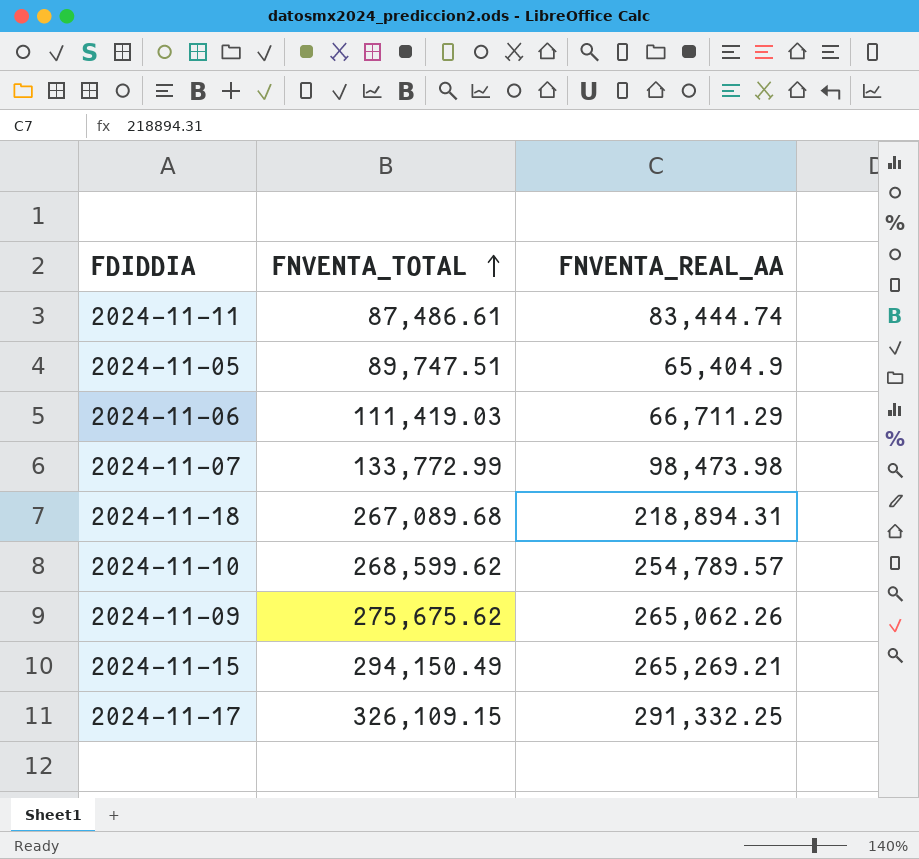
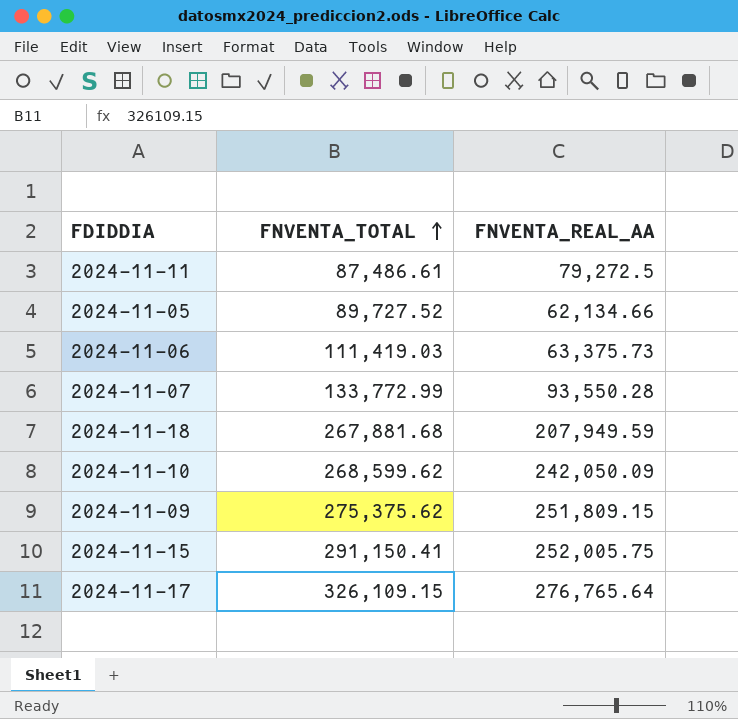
2024-11-11 | FNVENTA_REAL_AA: 83,444.74 -> 79,272.5
2024-11-05 | FNVENTA_TOTAL: 89,747.51 -> 89,727.52
2024-11-05 | FNVENTA_REAL_AA: 65,404.9 -> 62,134.66
2024-11-06 | FNVENTA_REAL_AA: 66,711.29 -> 63,375.73
2024-11-07 | FNVENTA_REAL_AA: 98,473.98 -> 93,550.28
2024-11-18 | FNVENTA_TOTAL: 267,089.68 -> 267,881.68
2024-11-18 | FNVENTA_REAL_AA: 218,894.31 -> 207,949.59
2024-11-10 | FNVENTA_REAL_AA: 254,789.57 -> 242,050.09
2024-11-09 | FNVENTA_TOTAL: 275,675.62 -> 275,375.62
2024-11-09 | FNVENTA_REAL_AA: 265,062.26 -> 251,809.15
2024-11-15 | FNVENTA_TOTAL: 294,150.49 -> 291,150.41
2024-11-15 | FNVENTA_REAL_AA: 265,269.21 -> 252,005.75
2024-11-17 | FNVENTA_REAL_AA: 291,332.25 -> 276,765.64

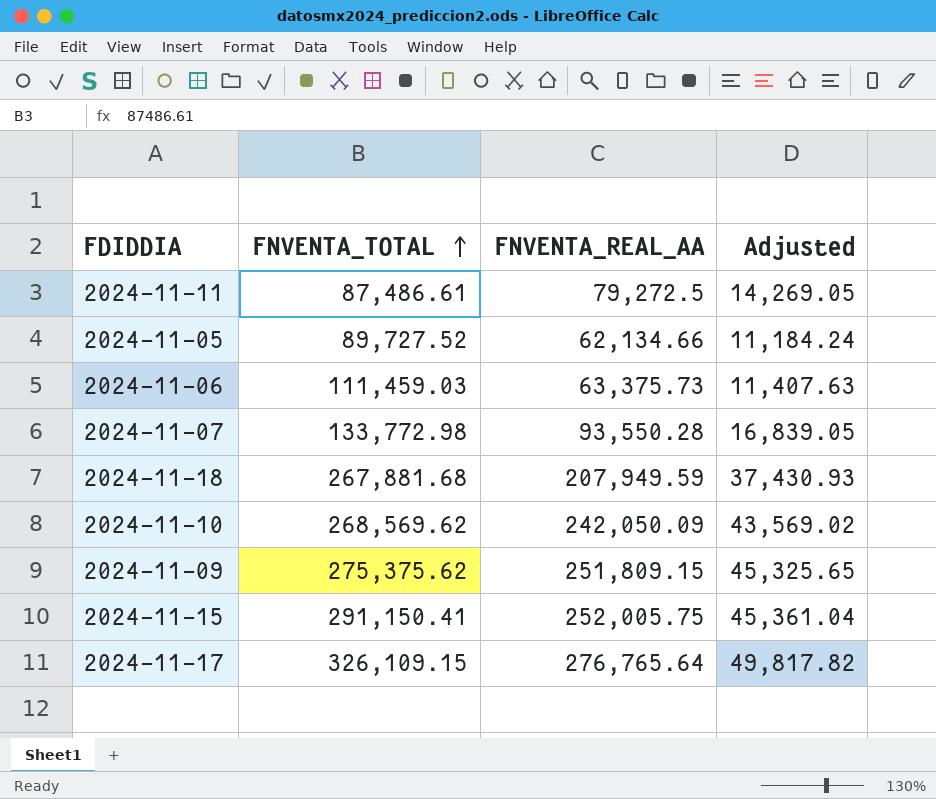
column Adjusted | formula: none -> [FNVENTA_REAL_AA] * 0.18
2024-11-06 | FNVENTA_TOTAL: 111,419.03 -> 111,459.03
2024-11-07 | FNVENTA_TOTAL: 133,772.99 -> 133,772.98
2024-11-10 | FNVENTA_TOTAL: 268,599.62 -> 268,569.62

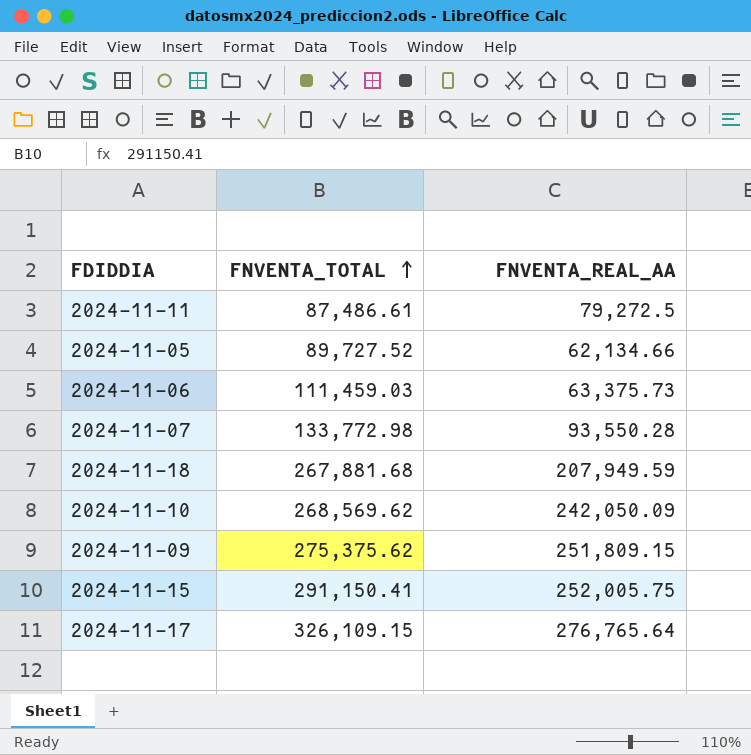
column Adjusted | formula: [FNVENTA_REAL_AA] * 0.18 -> none

